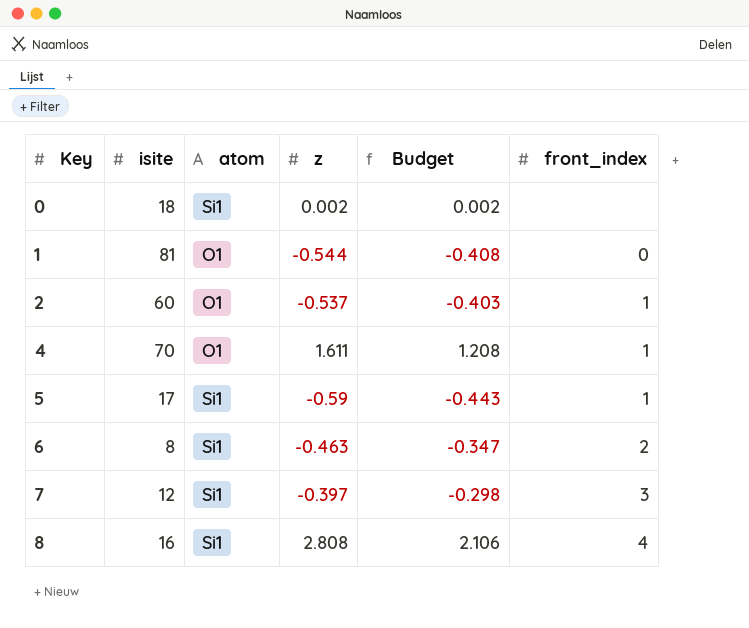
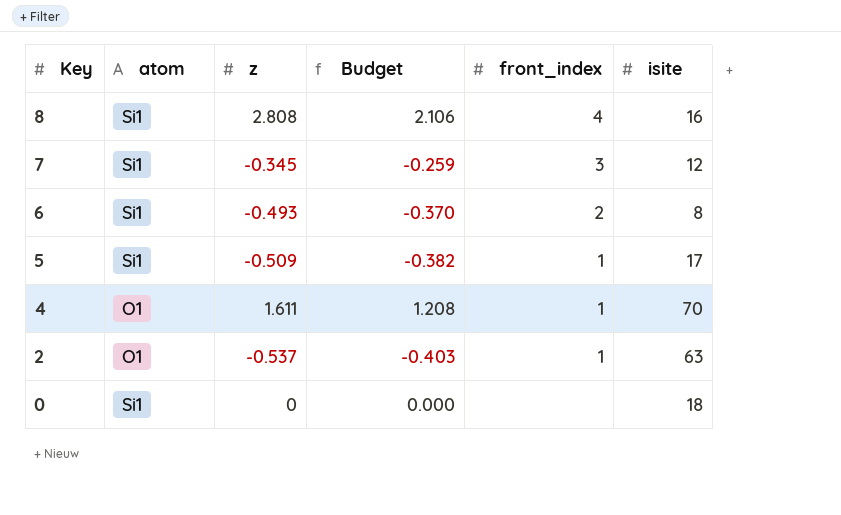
row order: Key ascending -> Key descending
column isite | position: 2 -> 6
row 1: 81 | O1 | -0.544 | -0.408 | 0 -> none
7 | z: -0.397 -> -0.345
7 | Budget: -0.298 -> -0.259
6 | z: -0.463 -> -0.493
6 | Budget: -0.347 -> -0.370
5 | z: -0.59 -> -0.509
5 | Budget: -0.443 -> -0.382
2 | isite: 60 -> 63
0 | z: 0.002 -> 0
0 | Budget: 0.002 -> 0.000

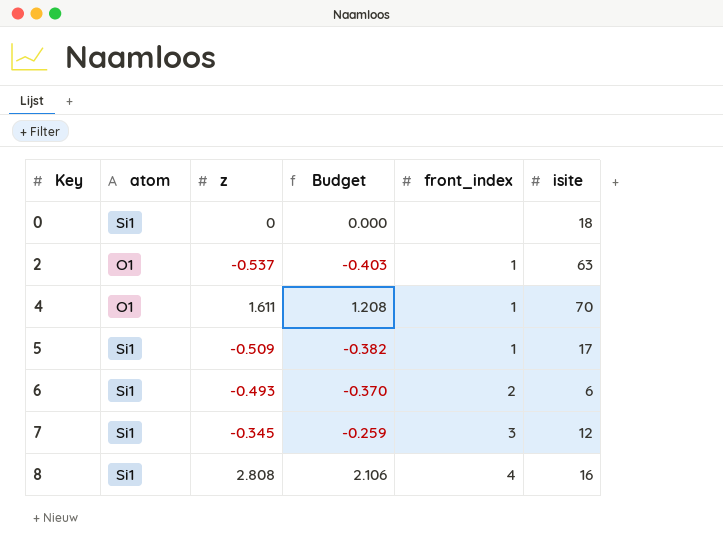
row order: Key descending -> Key ascending
6 | isite: 8 -> 6

